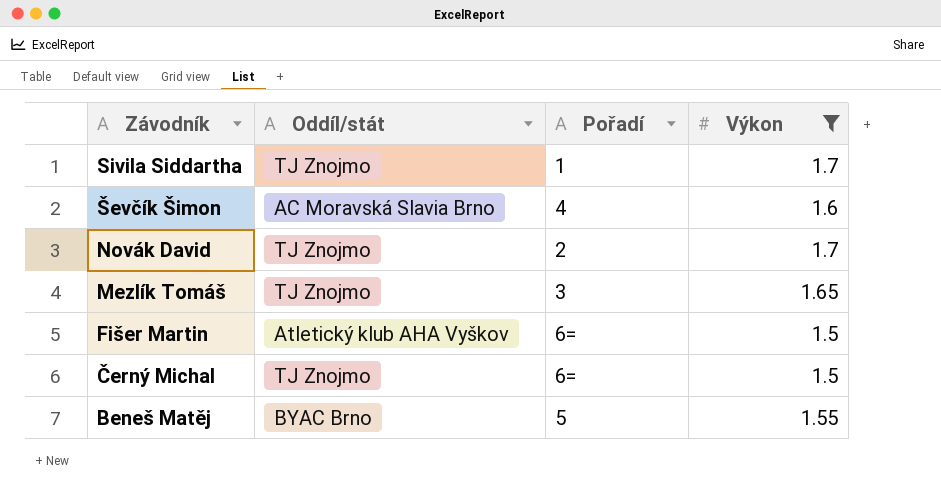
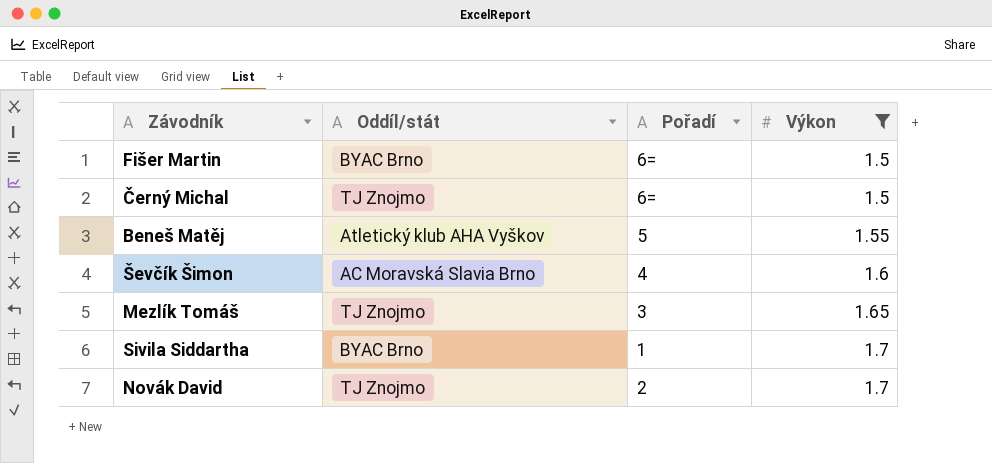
row order: Závodník descending -> Výkon ascending
Fišer Martin | Oddíl/stát: Atletický klub AHA Vyškov -> BYAC Brno
Beneš Matěj | Oddíl/stát: BYAC Brno -> Atletický klub AHA Vyškov
Sivila Siddartha | Oddíl/stát: TJ Znojmo -> BYAC Brno

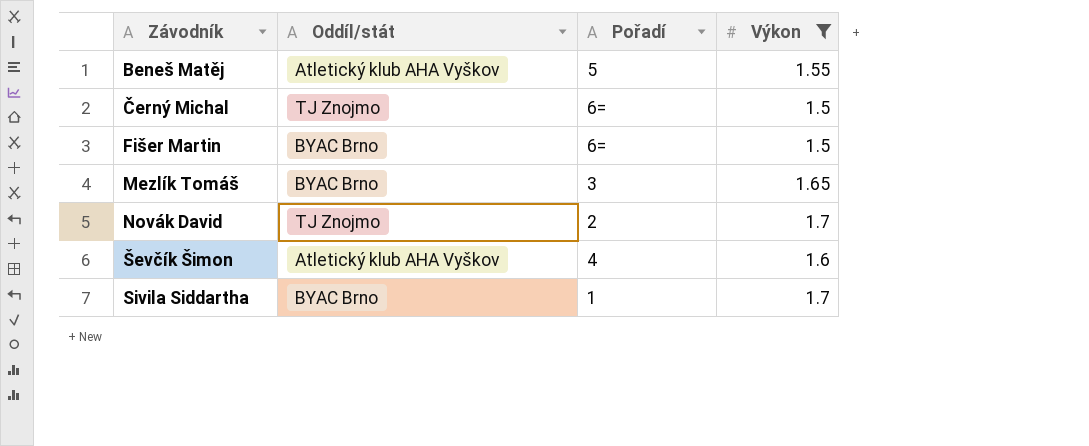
row order: Výkon ascending -> Závodník ascending
Mezlík Tomáš | Oddíl/stát: TJ Znojmo -> BYAC Brno
Ševčík Šimon | Oddíl/stát: AC Moravská Slavia Brno -> Atletický klub AHA Vyškov

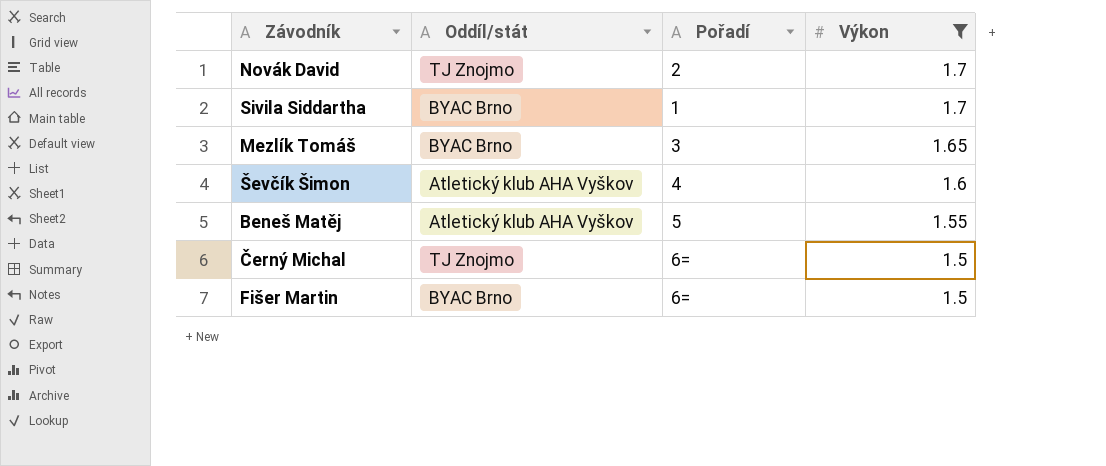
row order: Závodník ascending -> Výkon descending

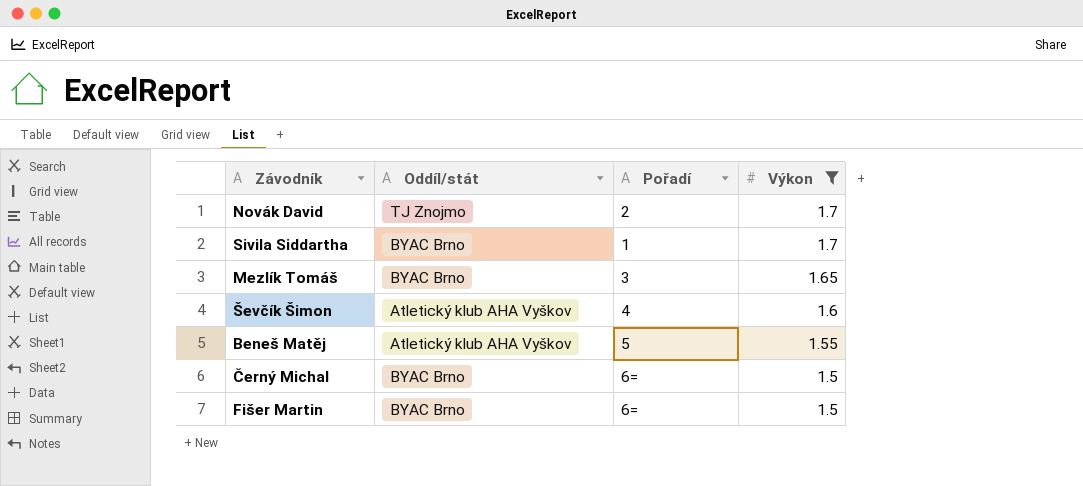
Černý Michal | Oddíl/stát: TJ Znojmo -> BYAC Brno

